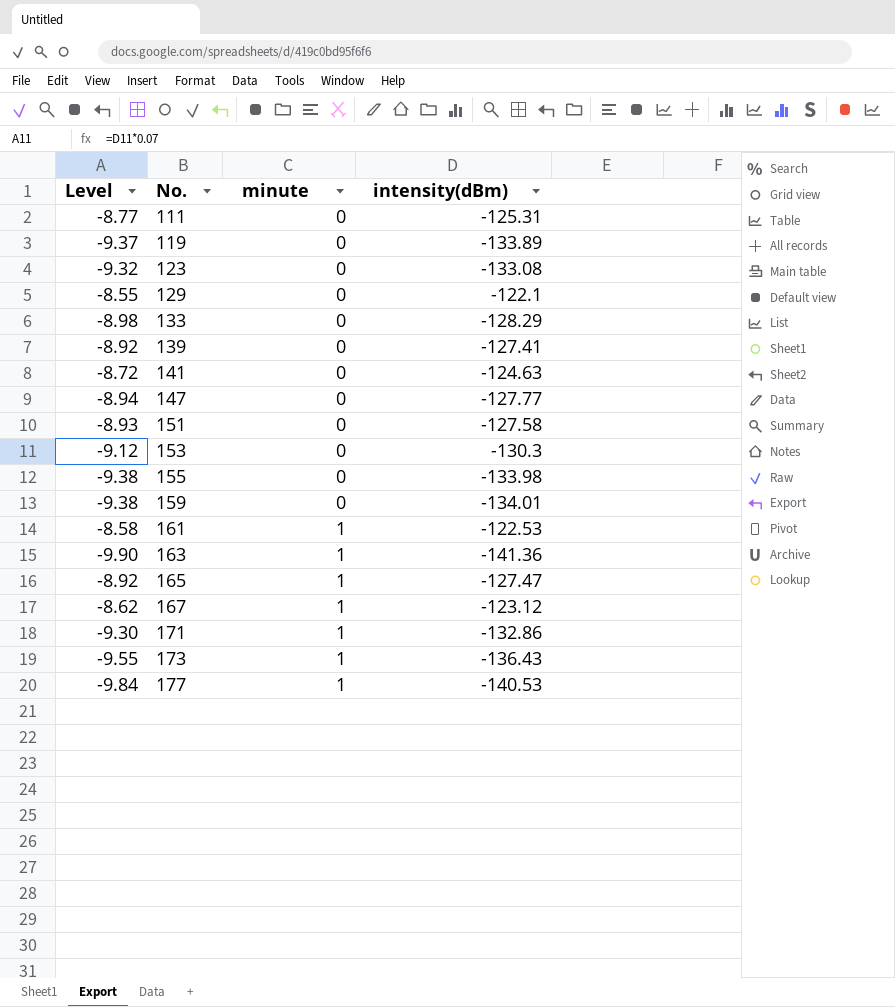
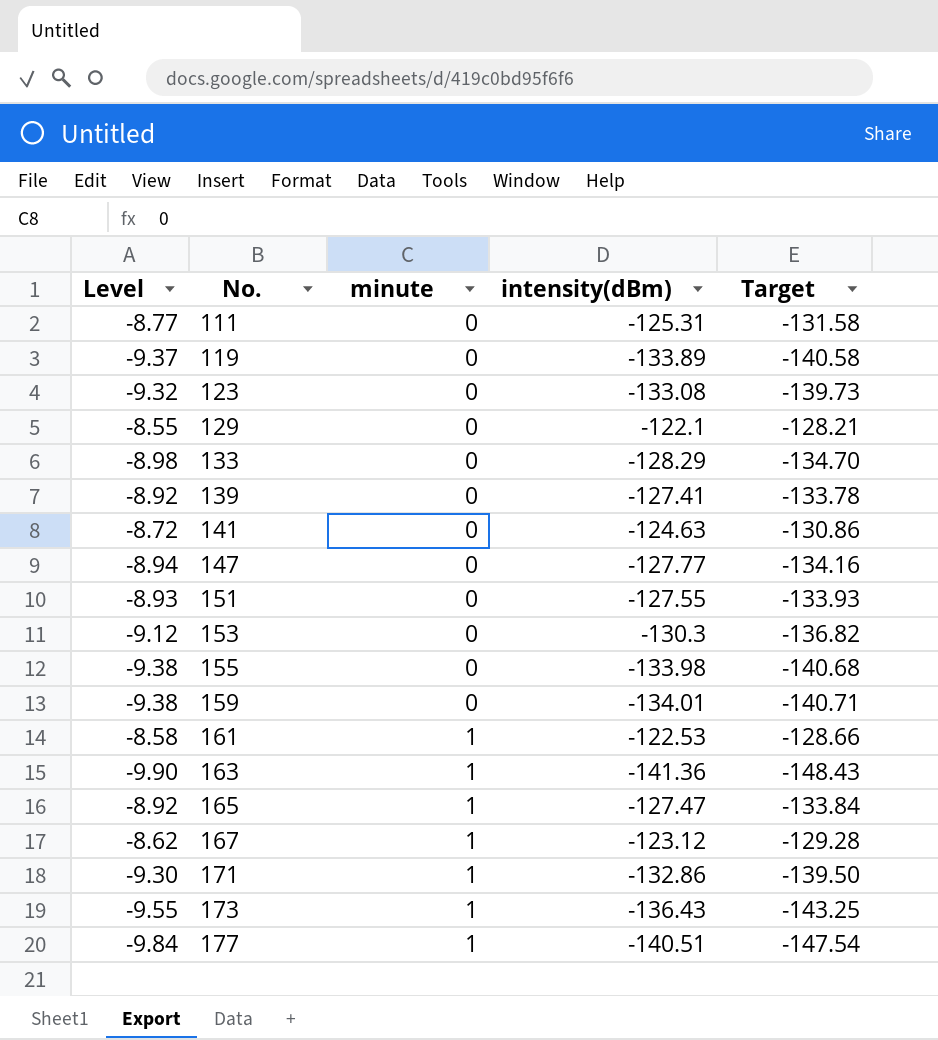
column Target | formula: none -> [intensity(dBm)] * 1.05
151 | intensity(dBm): -127.58 -> -127.55
177 | intensity(dBm): -140.53 -> -140.51

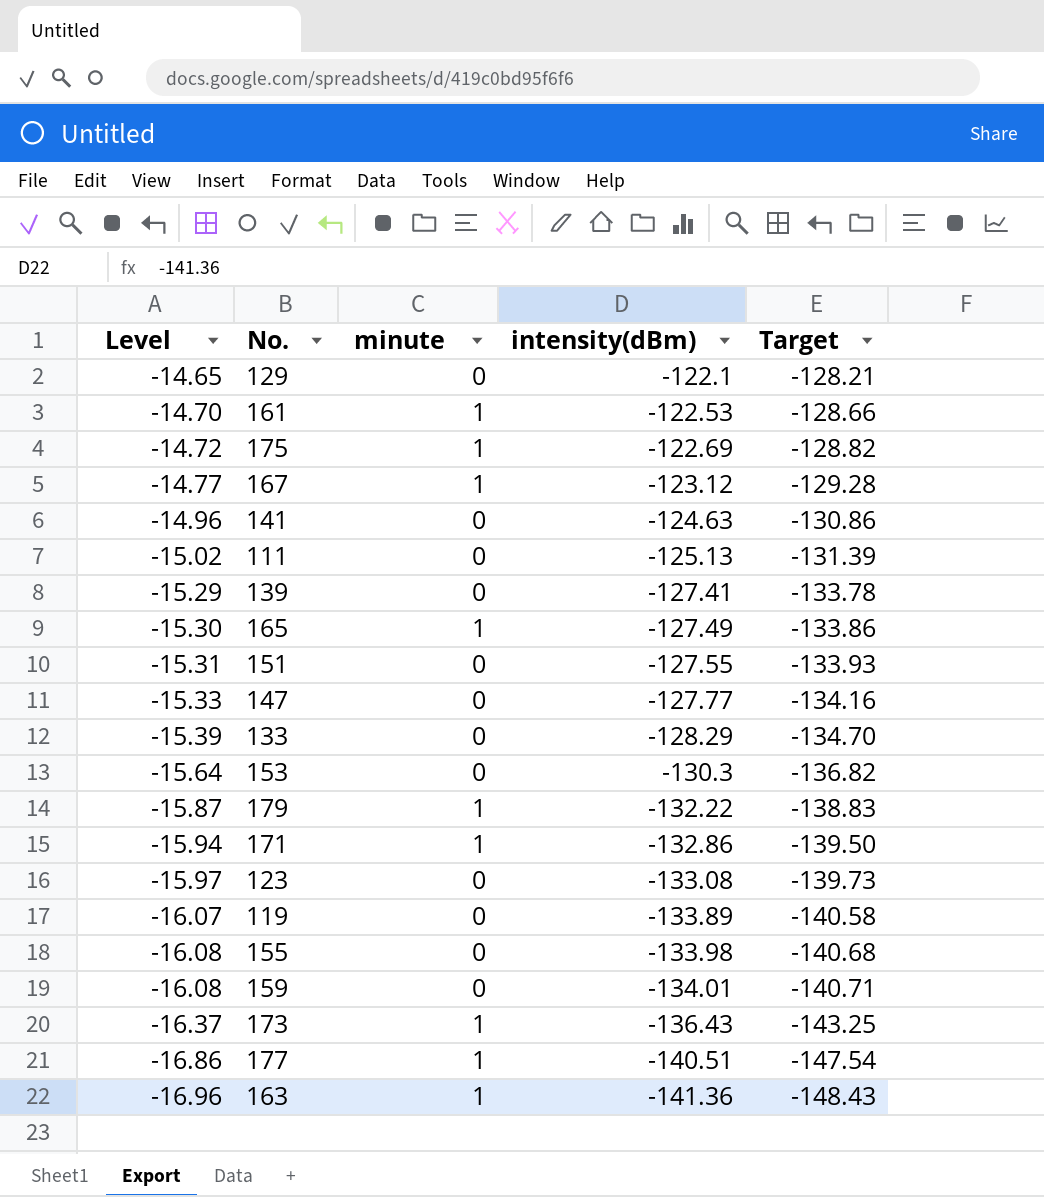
row order: No. ascending -> Level descending
column Level | formula: [intensity(dBm)] * 0.07 -> [intensity(dBm)] * 0.12
row 175: none -> -14.72 | 1 | -122.69 | -128.82
111 | intensity(dBm): -125.31 -> -125.13
111 | Target: -131.58 -> -131.39
165 | intensity(dBm): -127.47 -> -127.49
165 | Target: -133.84 -> -133.86
row 179: none -> -15.87 | 1 | -132.22 | -138.83

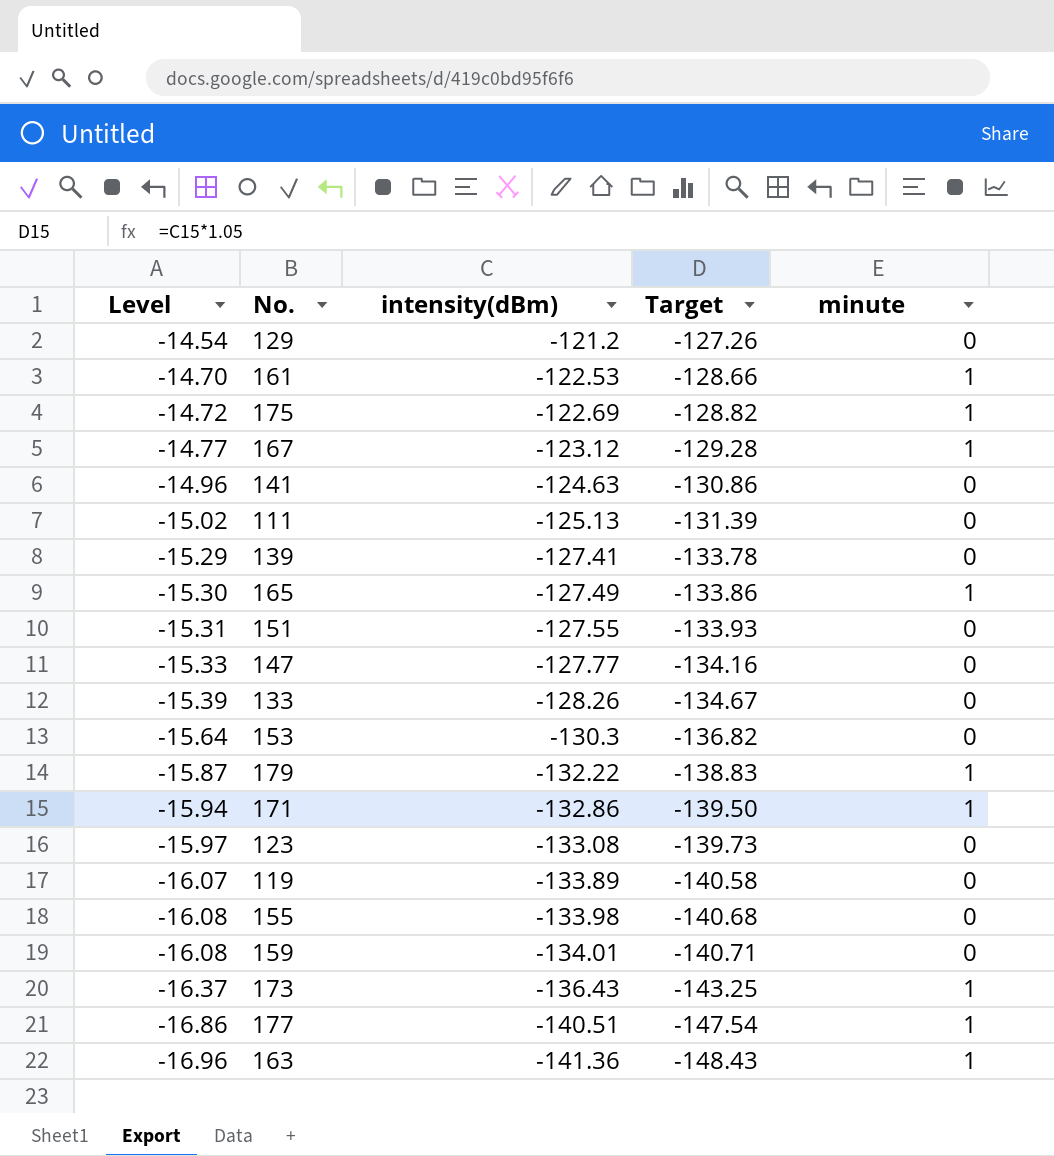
column minute | position: 3 -> 5
129 | Level: -14.65 -> -14.54
129 | intensity(dBm): -122.1 -> -121.2
129 | Target: -128.21 -> -127.26
133 | intensity(dBm): -128.29 -> -128.26
133 | Target: -134.70 -> -134.67

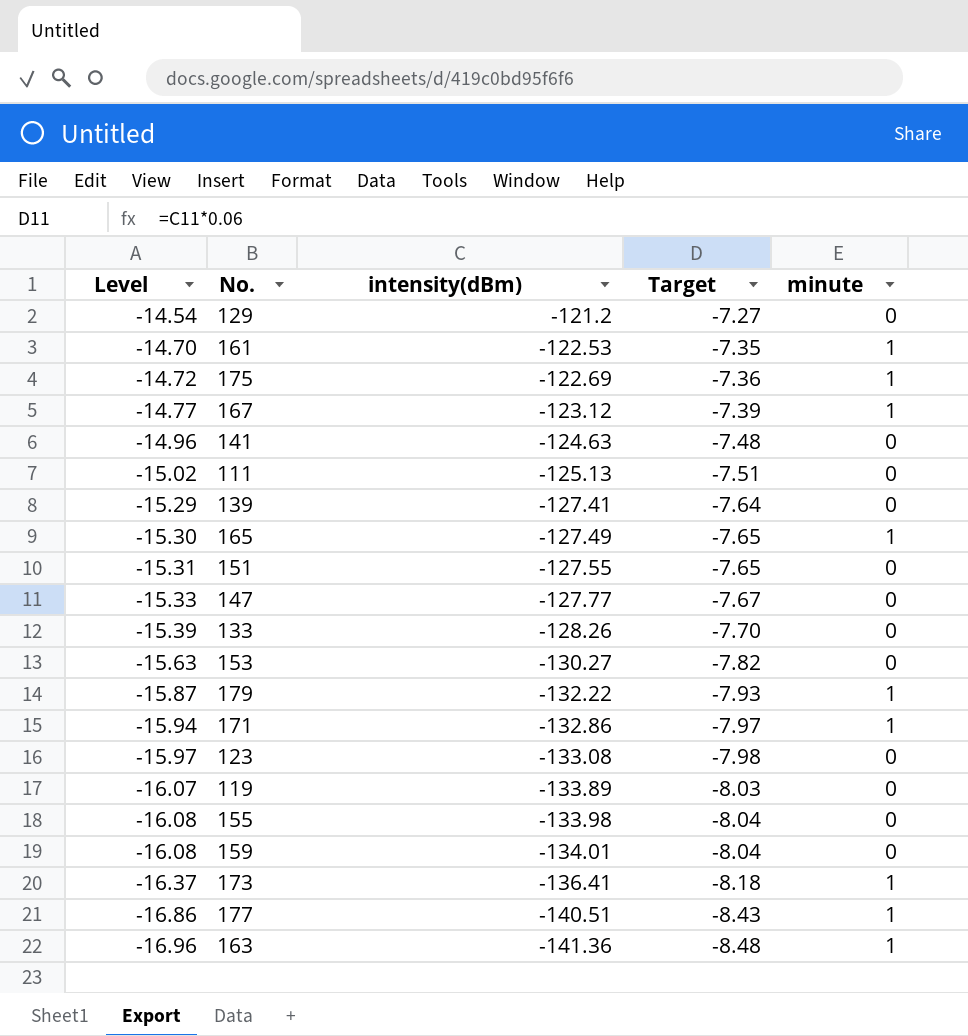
column Target | formula: [intensity(dBm)] * 1.05 -> [intensity(dBm)] * 0.06
153 | Level: -15.64 -> -15.63
153 | intensity(dBm): -130.3 -> -130.27
173 | intensity(dBm): -136.43 -> -136.41

